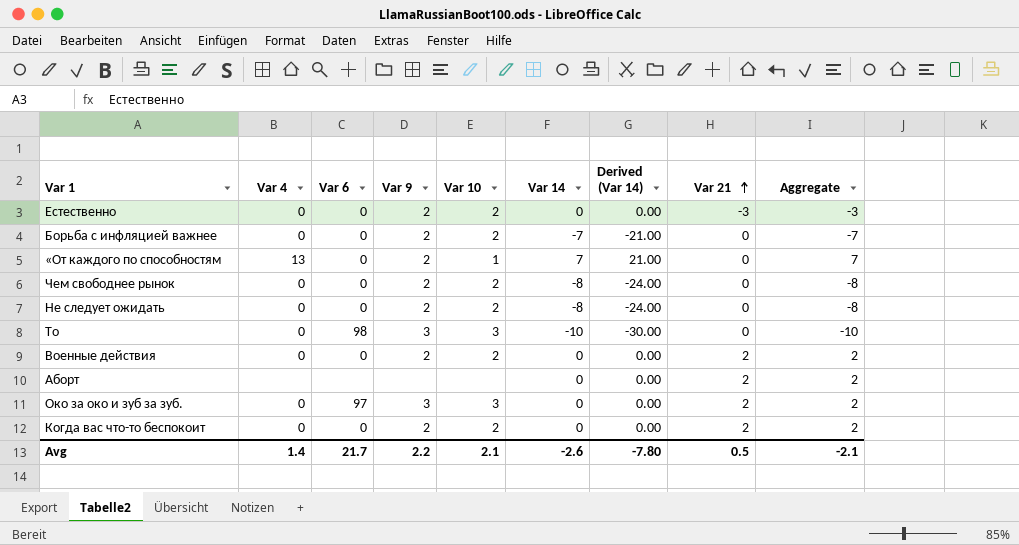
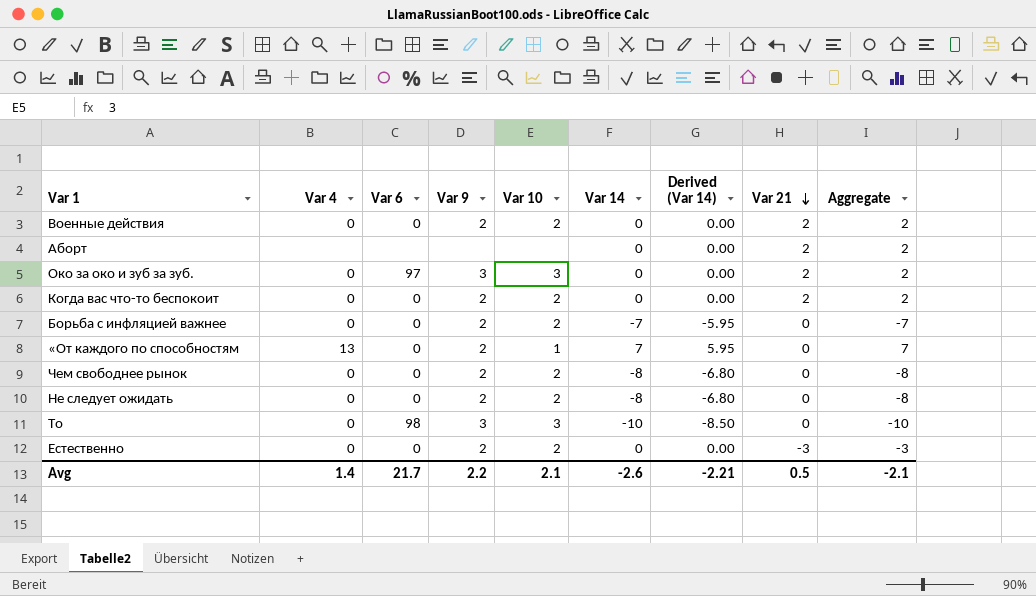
row order: Var 21 ascending -> Var 21 descending
column Derived (Var 14) | formula: [Var 14] * 3 -> [Var 14] * 0.85
Avg | Derived (Var 14): -7.80 -> -2.21

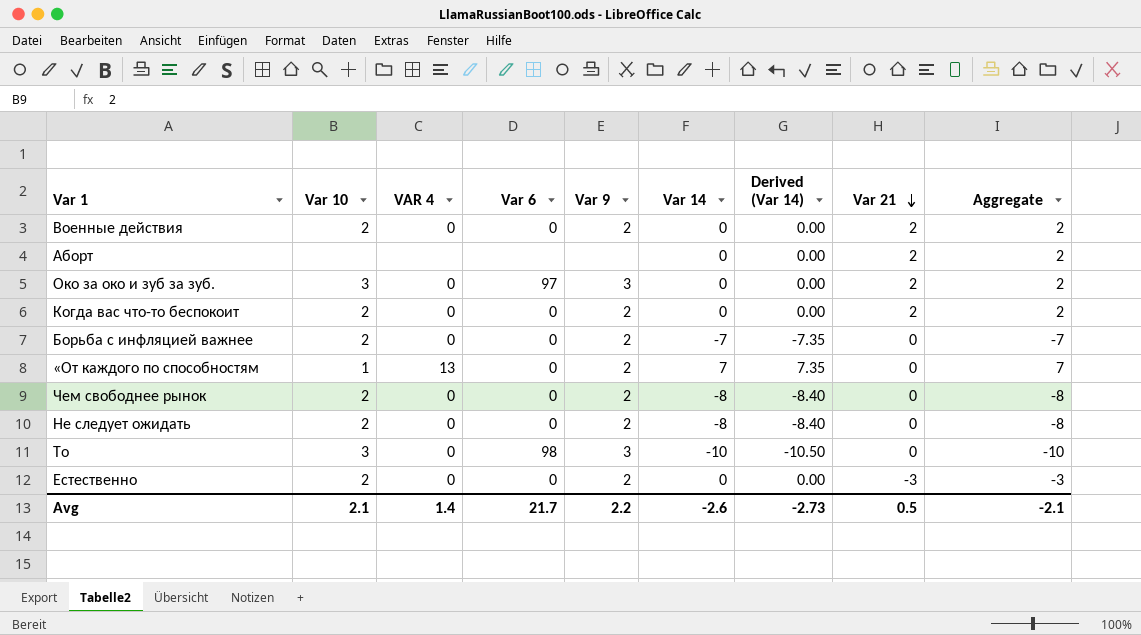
column Var 10 | position: 5 -> 2
column name: Var 4 -> VAR 4
column Derived (Var 14) | formula: [Var 14] * 0.85 -> [Var 14] * 1.05
Avg | Derived (Var 14): -2.21 -> -2.73

